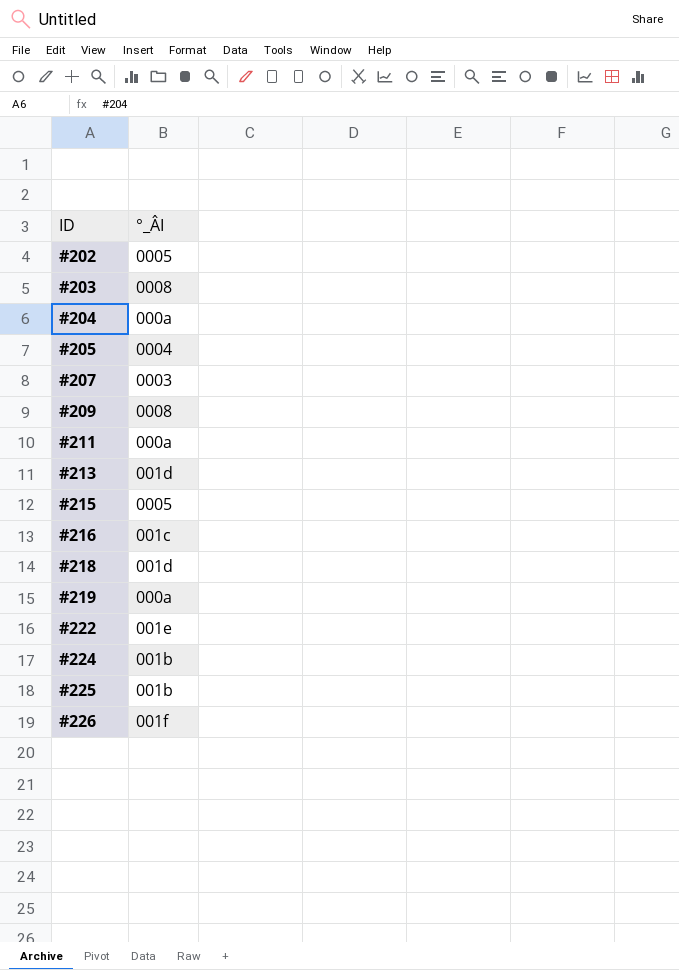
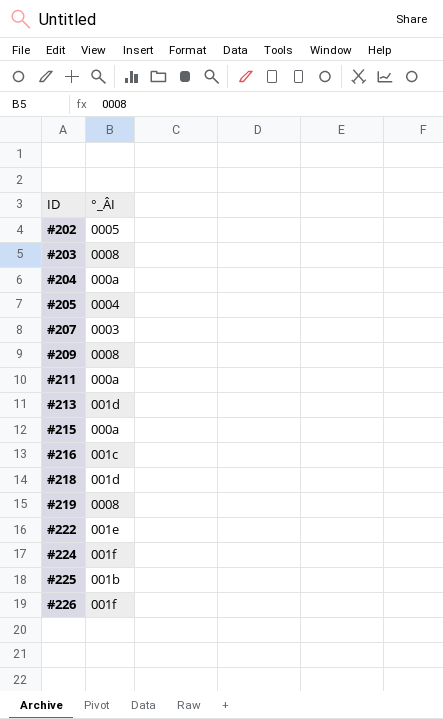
#215 | °_ÂI: 0005 -> 000a
#219 | °_ÂI: 000a -> 0008
#224 | °_ÂI: 001b -> 001f

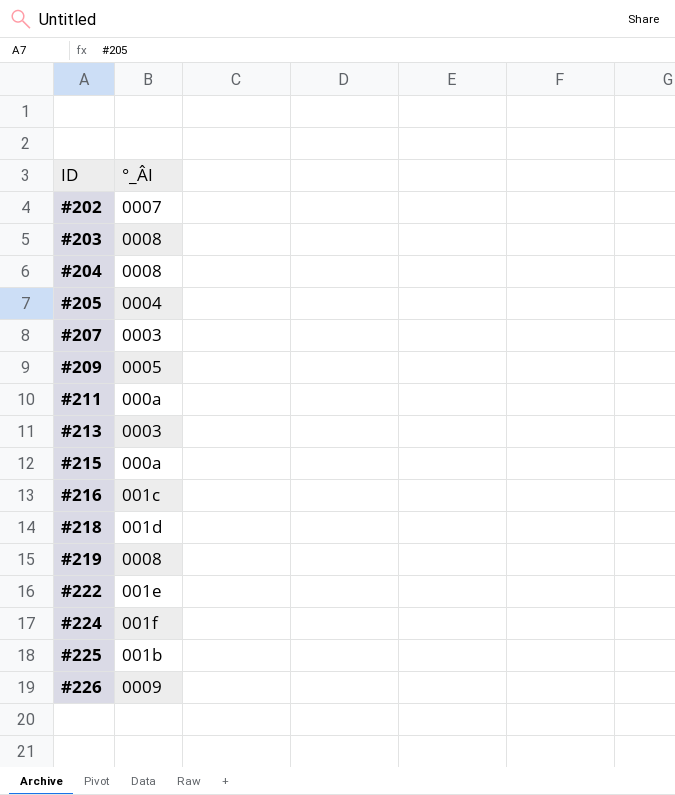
#202 | °_ÂI: 0005 -> 0007
#204 | °_ÂI: 000a -> 0008
#209 | °_ÂI: 0008 -> 0005
#213 | °_ÂI: 001d -> 0003
#226 | °_ÂI: 001f -> 0009

